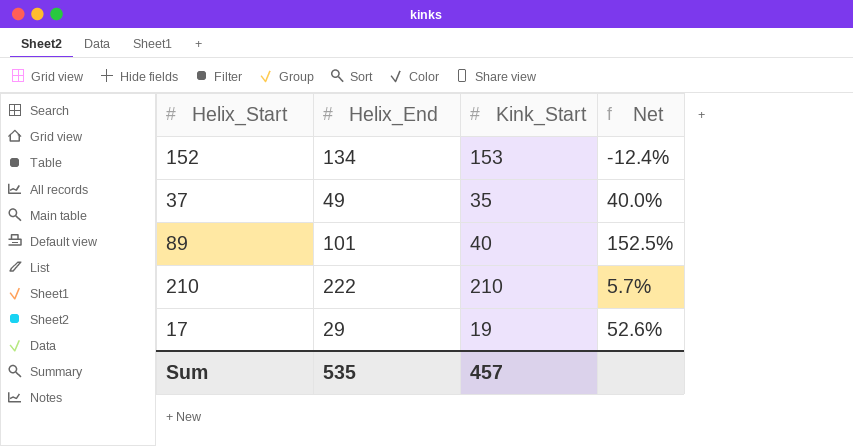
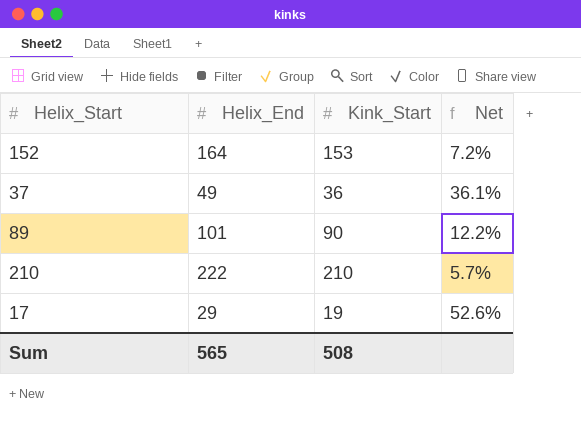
152 | Helix_End: 134 -> 164
152 | Net: -12.4% -> 7.2%
37 | Kink_Start: 35 -> 36
37 | Net: 40.0% -> 36.1%
89 | Kink_Start: 40 -> 90
89 | Net: 152.5% -> 12.2%
Sum | Helix_End: 535 -> 565
Sum | Kink_Start: 457 -> 508

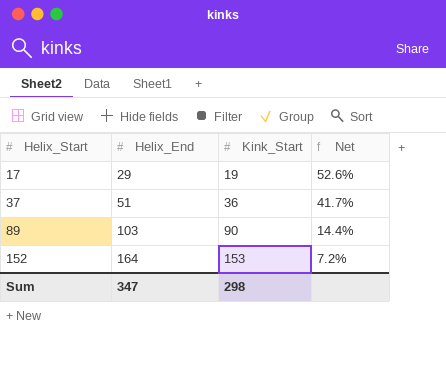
row order: none -> Helix_Start ascending
row 210: 222 | 210 | 5.7% -> none
37 | Helix_End: 49 -> 51
37 | Net: 36.1% -> 41.7%
89 | Helix_End: 101 -> 103
89 | Net: 12.2% -> 14.4%
Sum | Helix_End: 565 -> 347
Sum | Kink_Start: 508 -> 298

